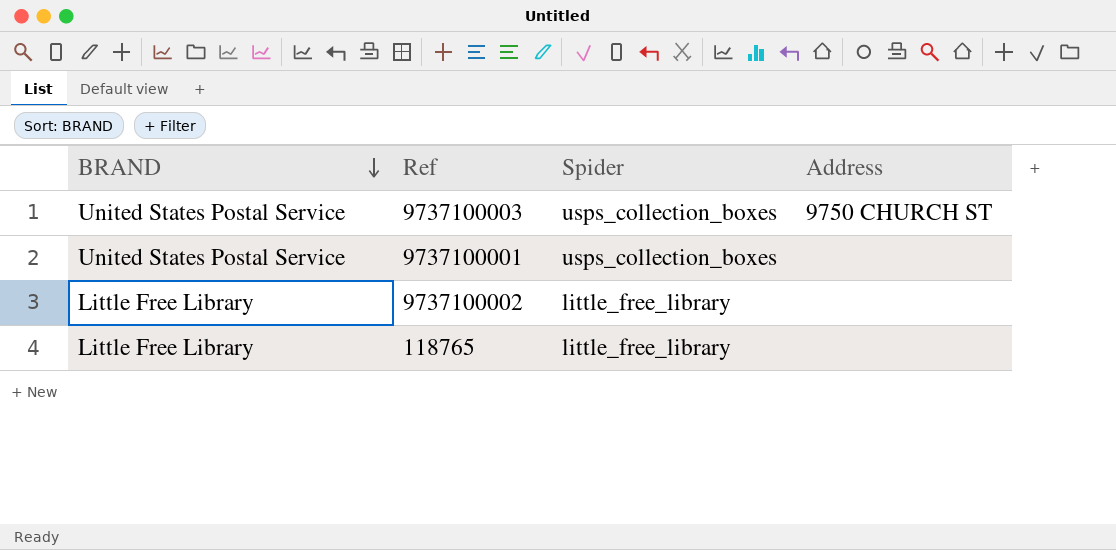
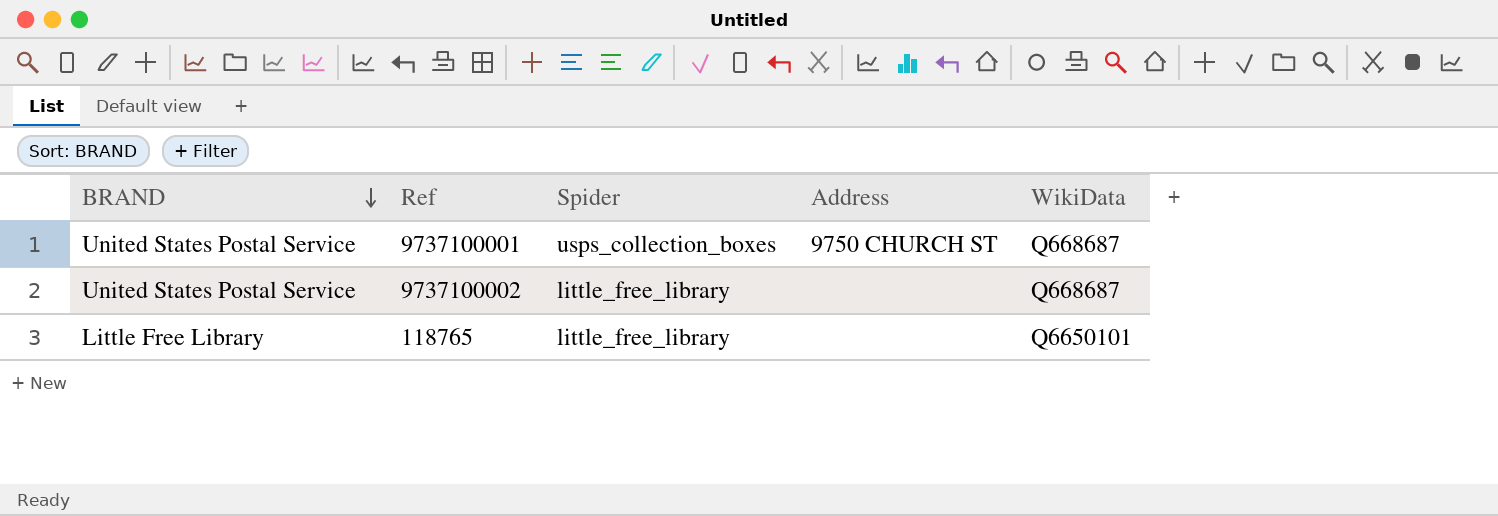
column WikiData | position: none -> 5
row 9737100003: United States Postal Service | usps_collection_boxes | 9750 CHURCH ST -> none
9737100001 | Address: none -> 9750 CHURCH ST
9737100002 | BRAND: Little Free Library -> United States Postal Service

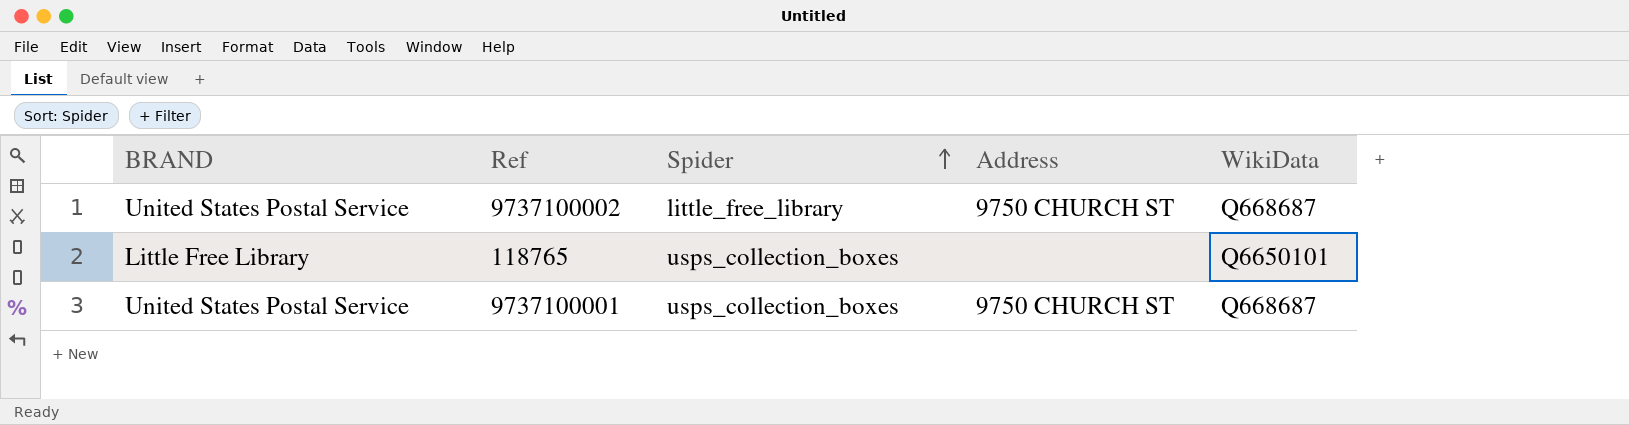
row order: BRAND descending -> Spider ascending
9737100002 | Address: none -> 9750 CHURCH ST
118765 | Spider: little_free_library -> usps_collection_boxes

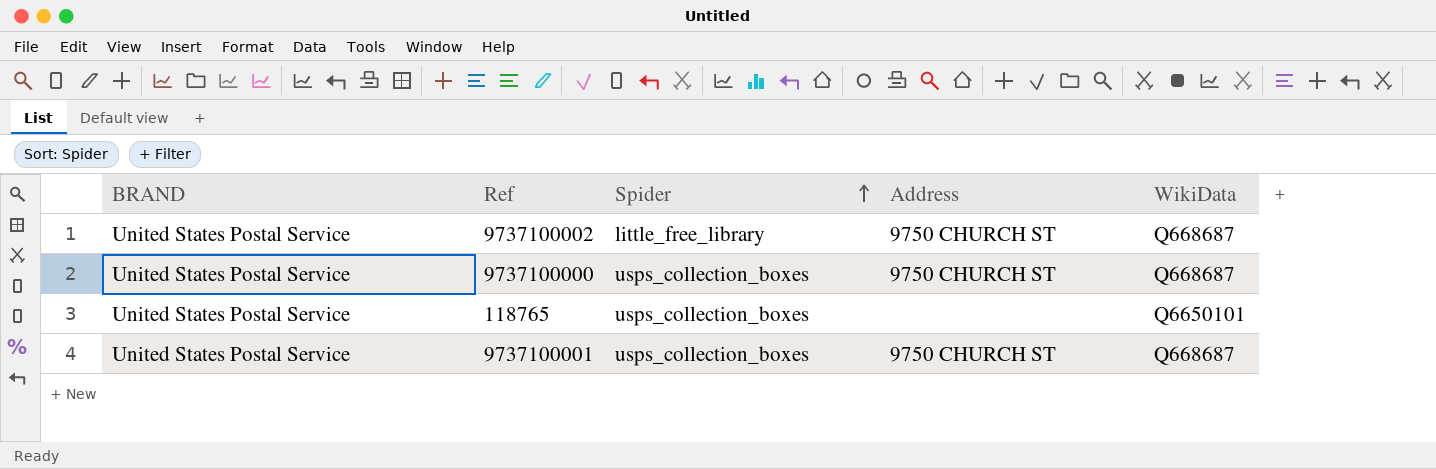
row 9737100000: none -> United States Postal Service | usps_collection_boxes | 9750 CHURCH ST | Q668687
118765 | BRAND: Little Free Library -> United States Postal Service

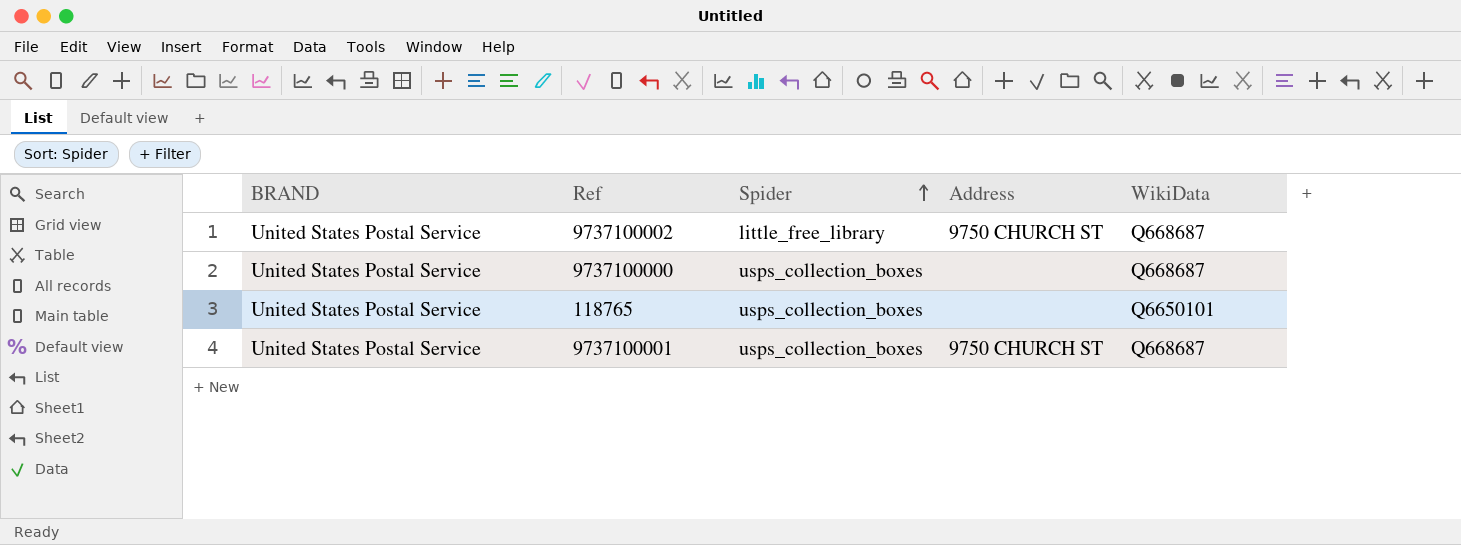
9737100000 | Address: 9750 CHURCH ST -> none

